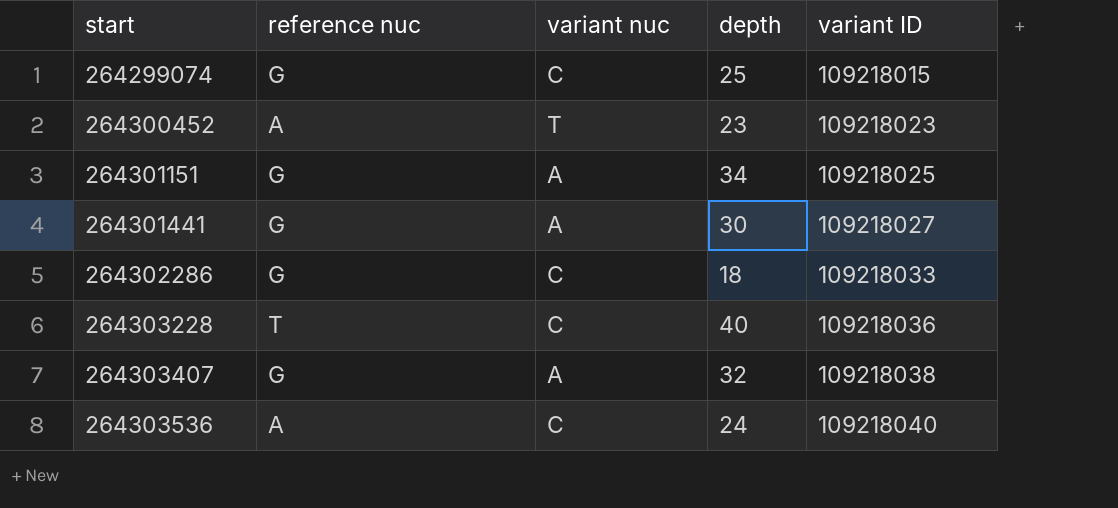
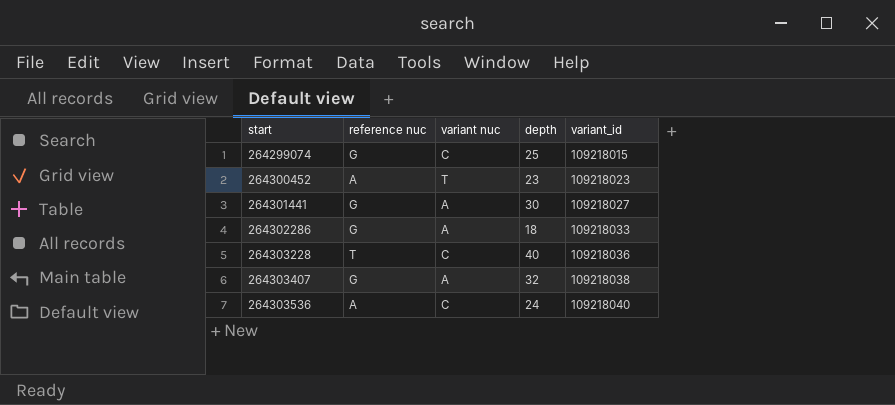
column name: variant ID -> variant_id
row 264301151: G | A | 34 | 109218025 -> none
264302286 | variant nuc: C -> A

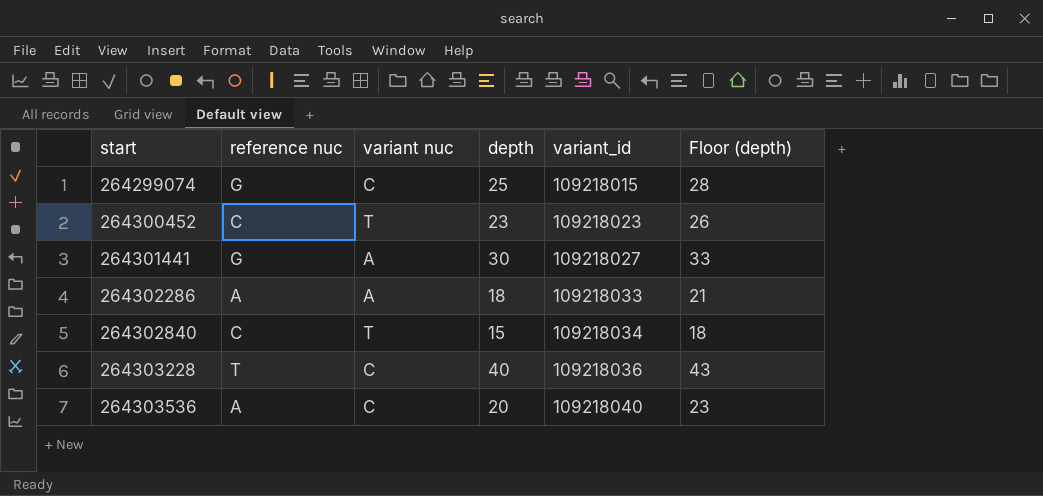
column Floor (depth) | formula: none -> [depth] + 3
row 264303407: G | A | 32 | 109218038 -> none
264300452 | reference nuc: A -> C
264302286 | reference nuc: G -> A
row 264302840: none -> C | T | 15 | 109218034 | 18
264303536 | depth: 24 -> 20

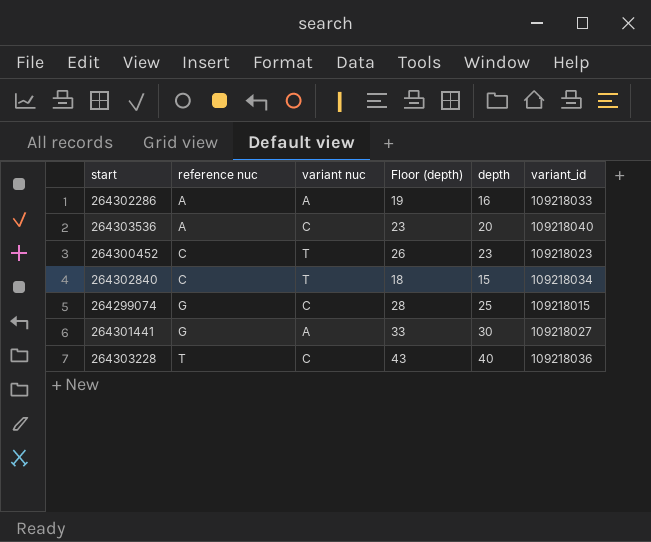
row order: start ascending -> reference nuc ascending
column Floor (depth) | position: 6 -> 4
264302286 | Floor (depth): 21 -> 19
264302286 | depth: 18 -> 16

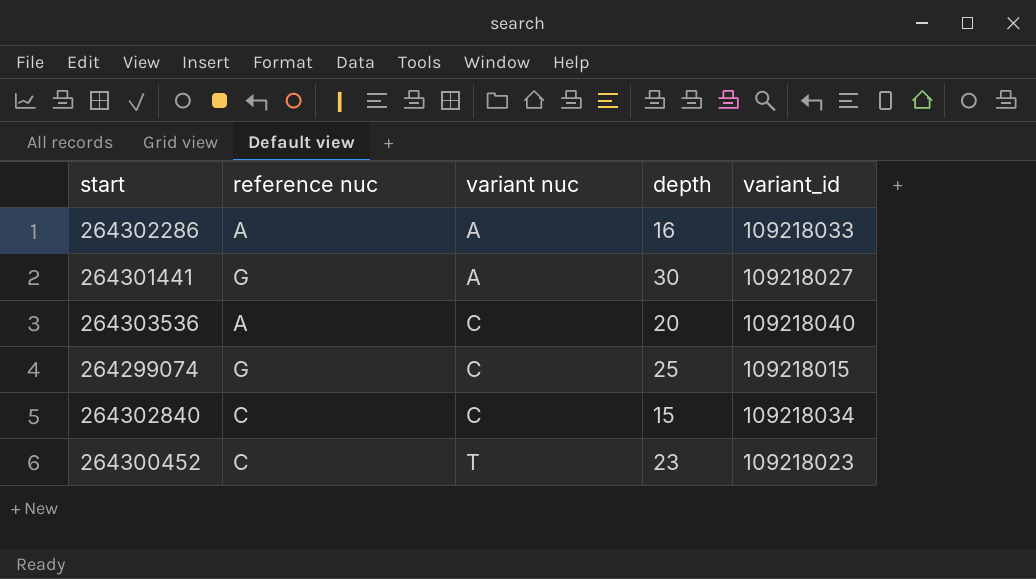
row order: reference nuc ascending -> variant nuc ascending
column Floor (depth) | formula: [depth] + 3 -> none
row 264303228: T | C | 43 | 40 | 109218036 -> none
264302840 | variant nuc: T -> C

